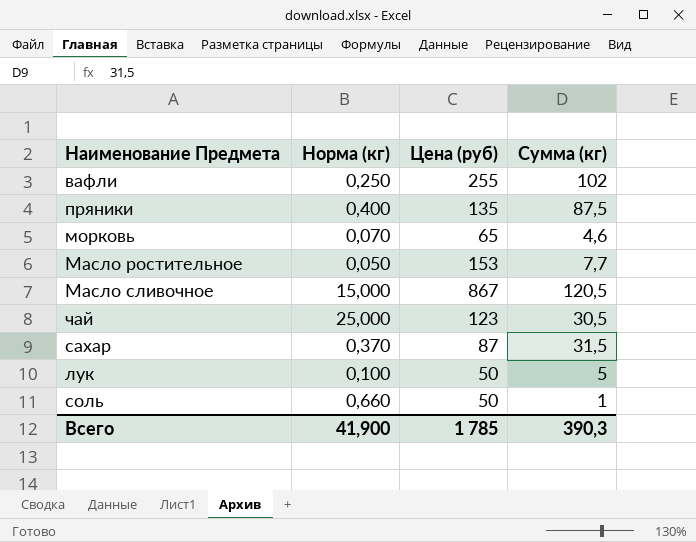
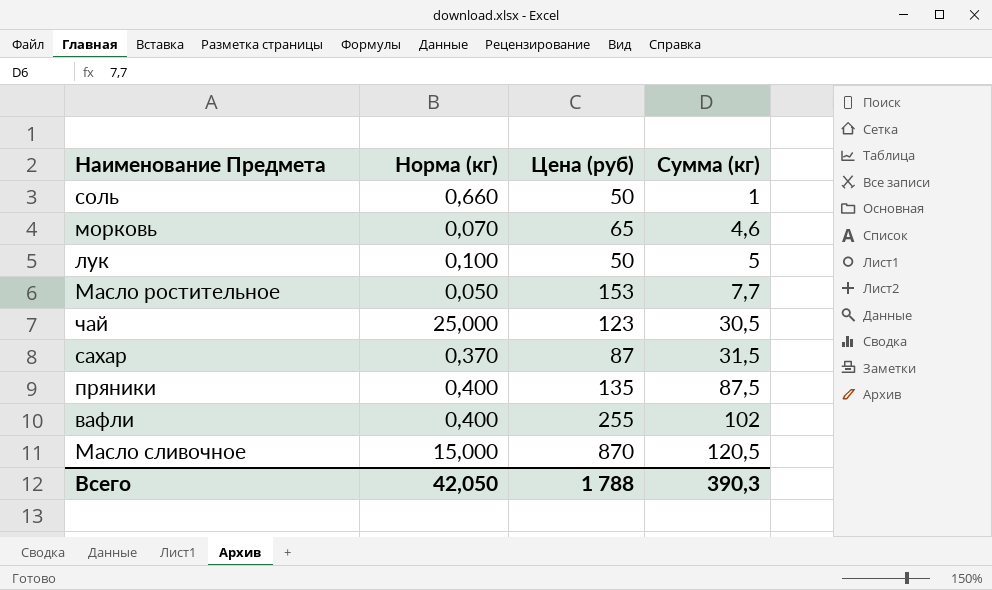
row order: none -> Сумма (кг) ascending
вафли | Норма (кг): 0,250 -> 0,400
Масло сливочное | Цена (руб): 867 -> 870
Всего | Норма (кг): 41,900 -> 42,050
Всего | Цена (руб): 1 785 -> 1 788

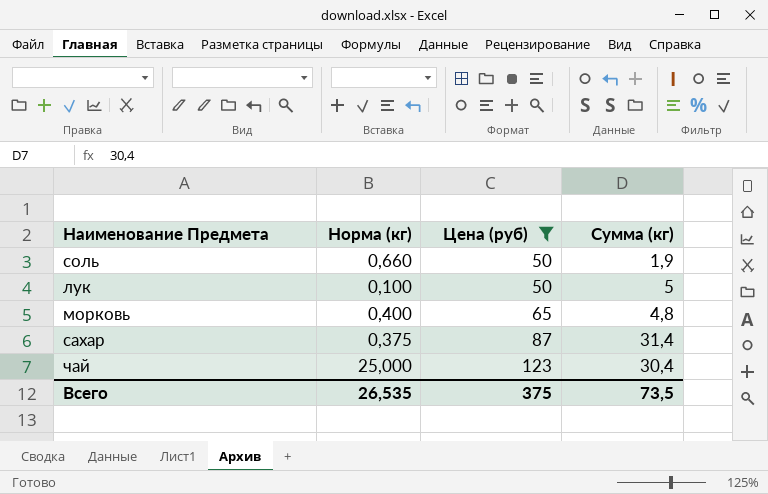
filter: none -> Цена (руб) <= 123
row order: Сумма (кг) ascending -> Цена (руб) ascending
соль | Сумма (кг): 1 -> 1,9
морковь | Норма (кг): 0,070 -> 0,400
морковь | Сумма (кг): 4,6 -> 4,8
сахар | Норма (кг): 0,370 -> 0,375
сахар | Сумма (кг): 31,5 -> 31,4
чай | Сумма (кг): 30,5 -> 30,4
Всего | Норма (кг): 42,050 -> 26,535
Всего | Цена (руб): 1 788 -> 375
Всего | Сумма (кг): 390,3 -> 73,5

